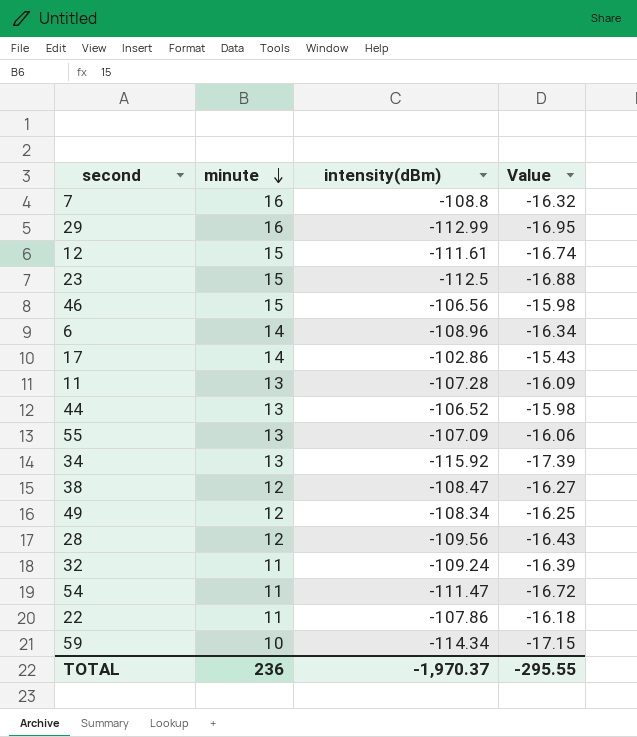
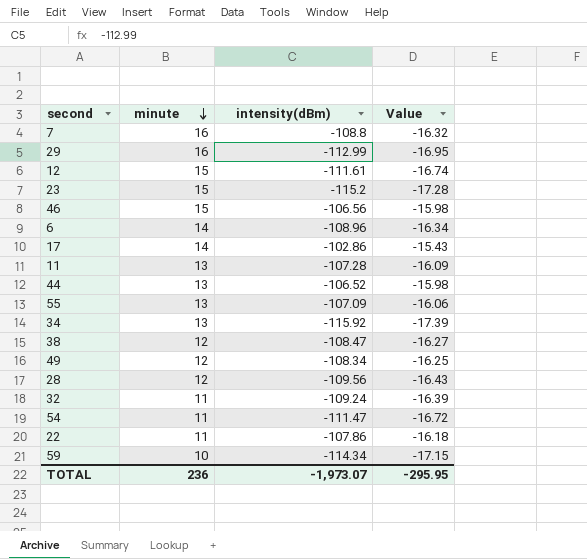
23 | intensity(dBm): -112.5 -> -115.2
23 | Value: -16.88 -> -17.28
TOTAL | intensity(dBm): -1,970.37 -> -1,973.07
TOTAL | Value: -295.55 -> -295.95

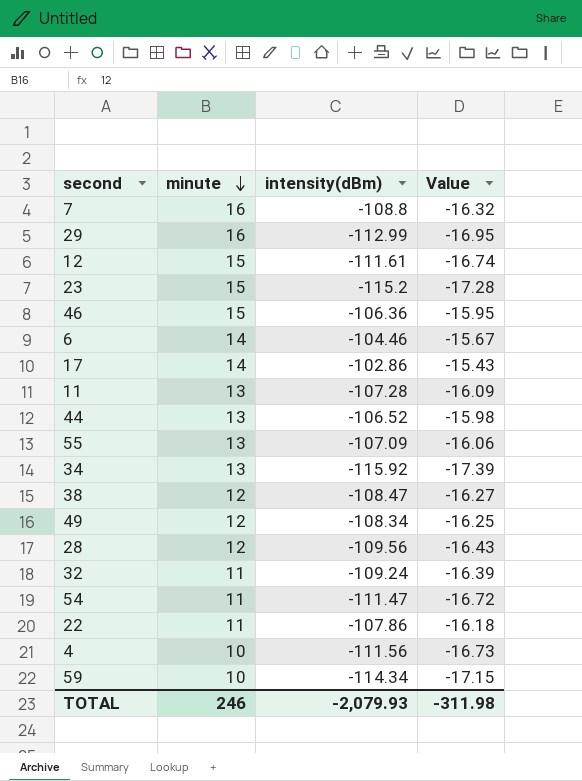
46 | intensity(dBm): -106.56 -> -106.36
46 | Value: -15.98 -> -15.95
6 | intensity(dBm): -108.96 -> -104.46
6 | Value: -16.34 -> -15.67
row 4: none -> 10 | -111.56 | -16.73
TOTAL | minute: 236 -> 246
TOTAL | intensity(dBm): -1,973.07 -> -2,079.93
TOTAL | Value: -295.95 -> -311.98

